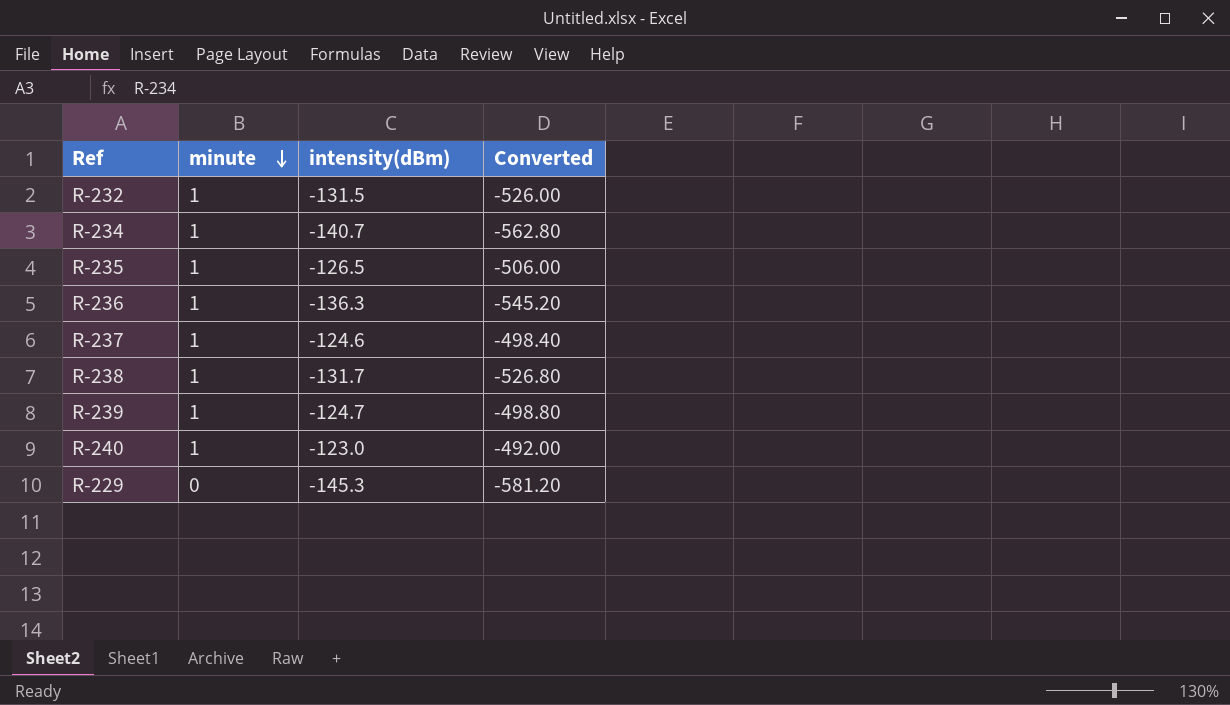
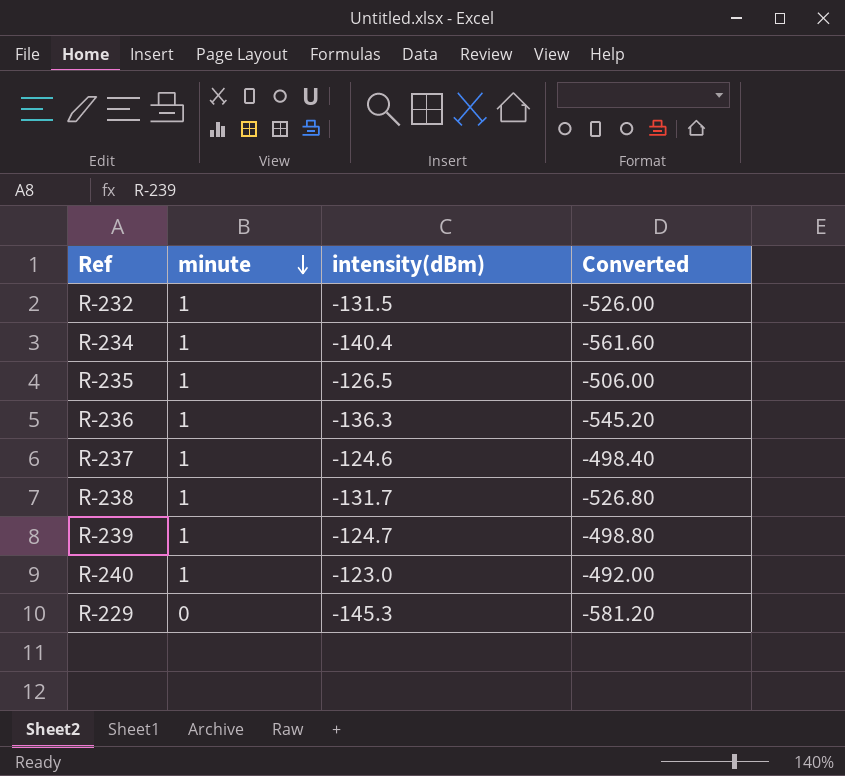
R-234 | intensity(dBm): -140.7 -> -140.4
R-234 | Converted: -562.80 -> -561.60

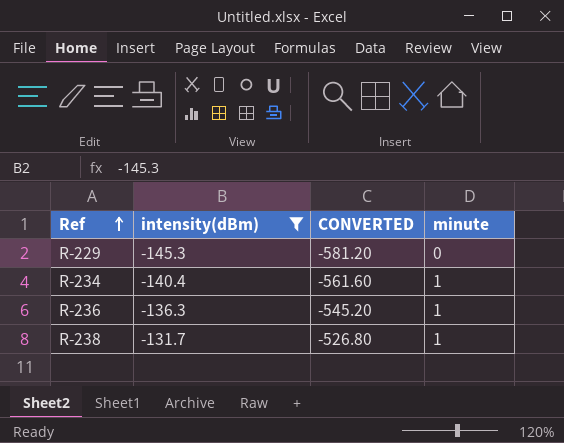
filter: none -> intensity(dBm) <= -131.7
row order: minute descending -> Ref ascending
column name: Converted -> CONVERTED
column minute | position: 2 -> 4

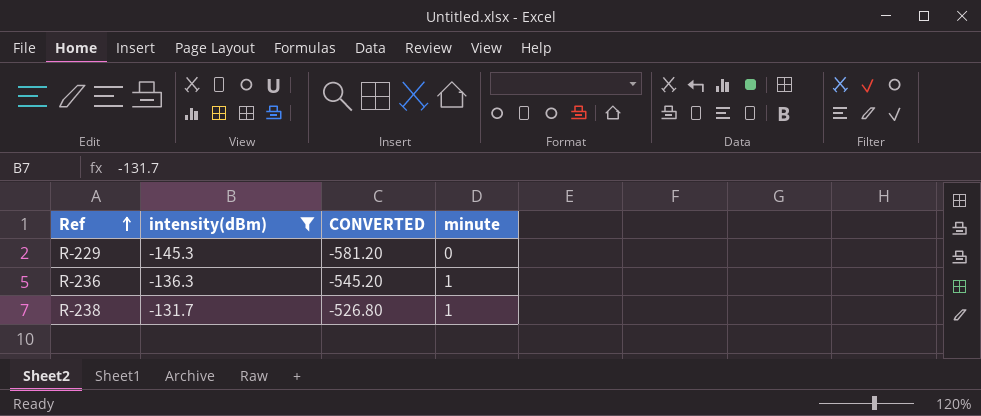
row R-234: -140.4 | -561.60 | 1 -> none

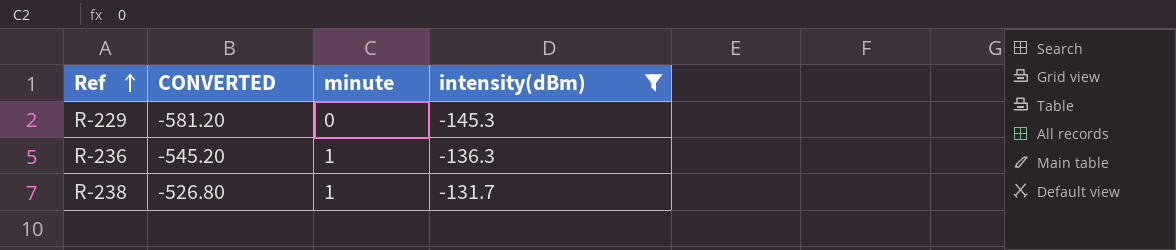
column intensity(dBm) | position: 2 -> 4

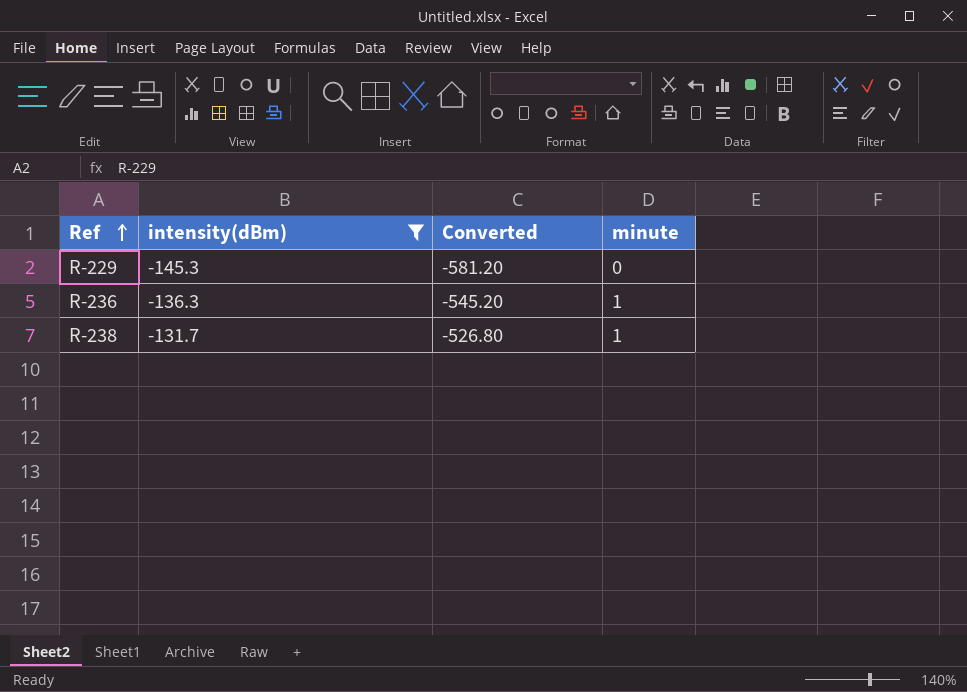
column intensity(dBm) | position: 4 -> 2
column name: CONVERTED -> Converted

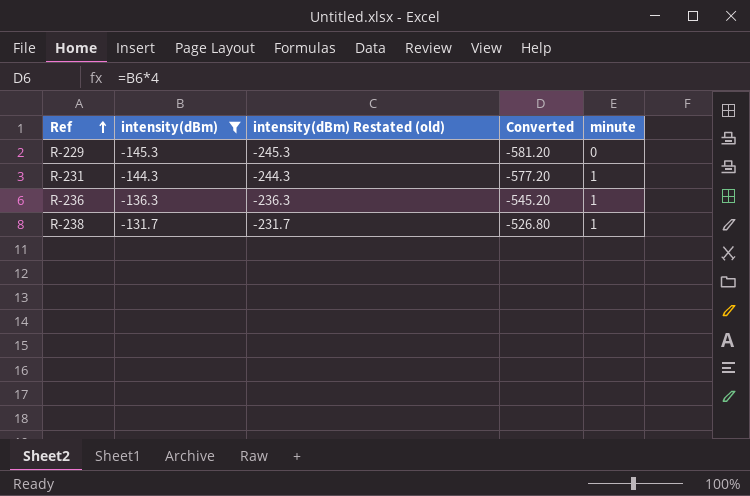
column intensity(dBm) Restated (old) | formula: none -> [intensity(dBm)] - 100
row R-231: none -> -144.3 | -244.3 | -577.20 | 1

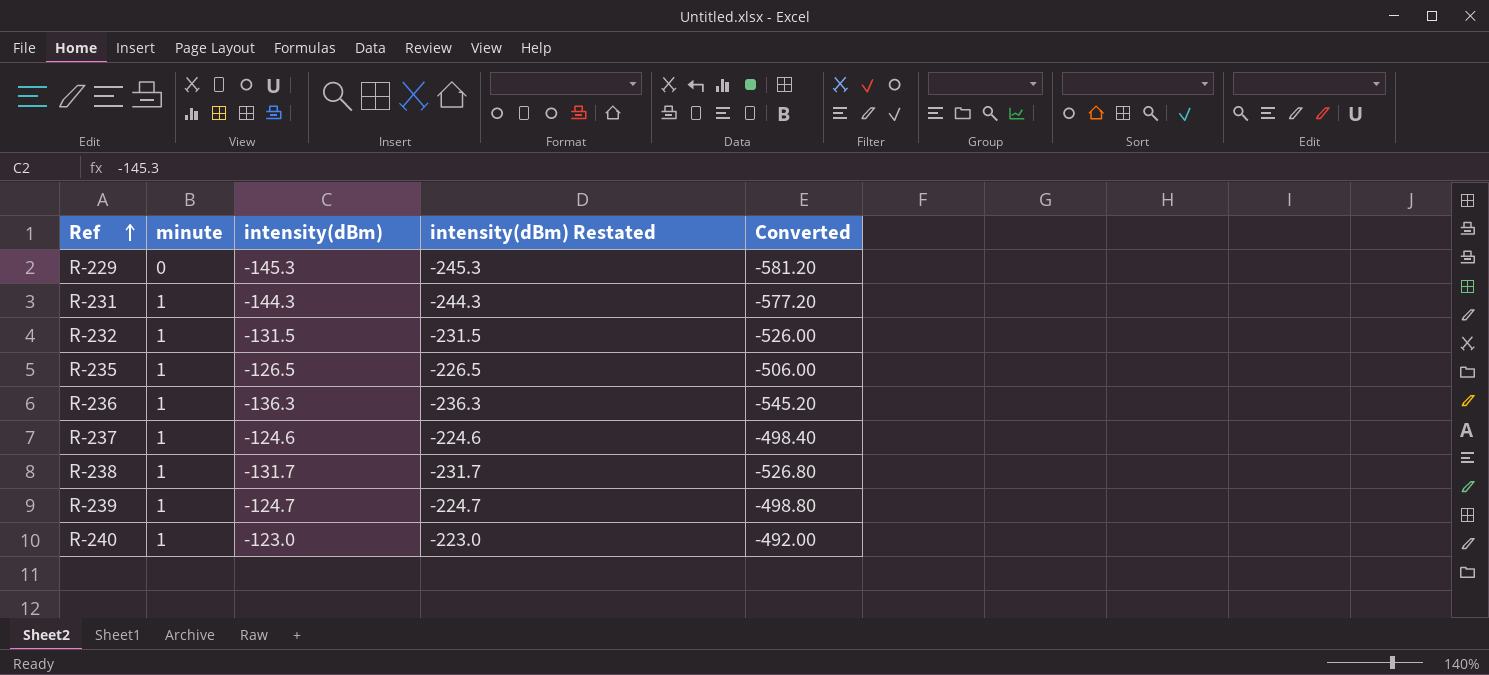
filter: intensity(dBm) <= -131.7 -> none
column minute | position: 5 -> 2
column name: intensity(dBm) Restated (old) -> intensity(dBm) Restated

